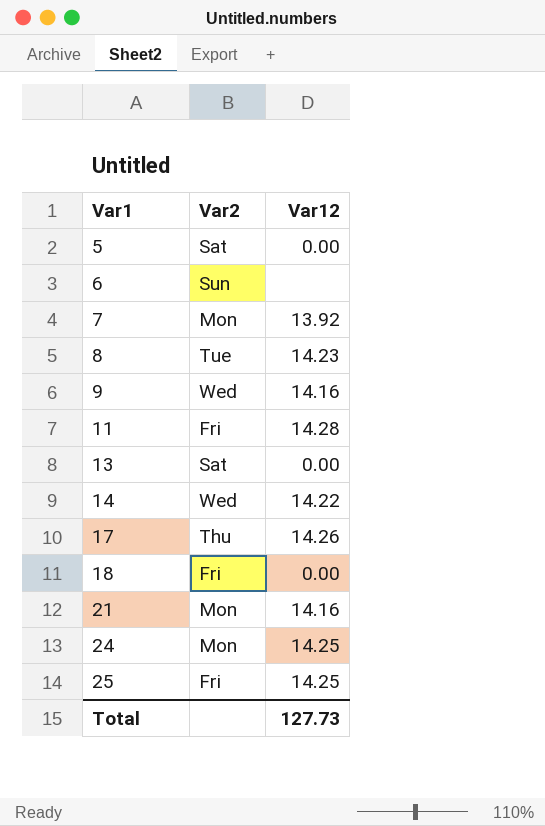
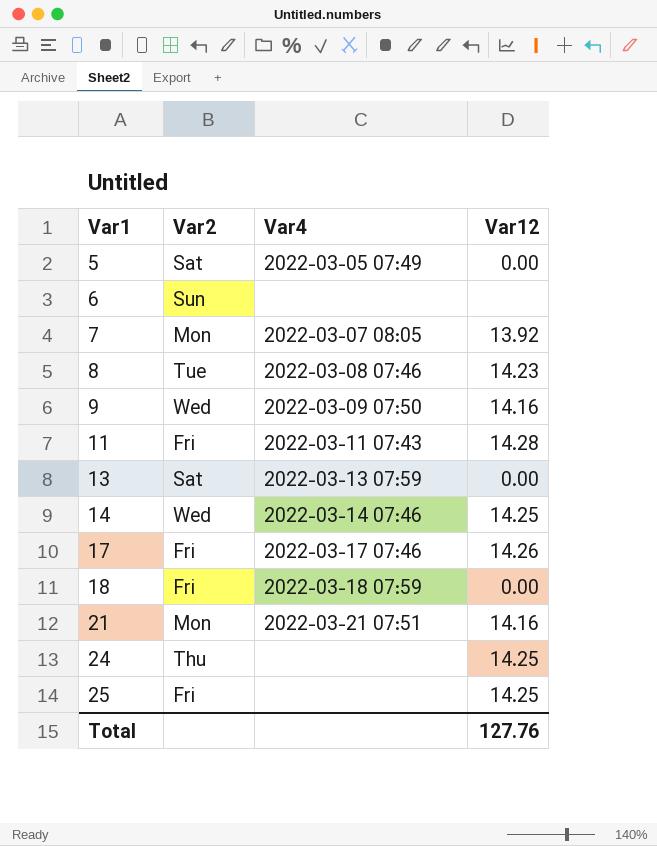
column Var4 | position: none -> 3
14 | Var12: 14.22 -> 14.25
17 | Var2: Thu -> Fri
24 | Var2: Mon -> Thu
Total | Var12: 127.73 -> 127.76

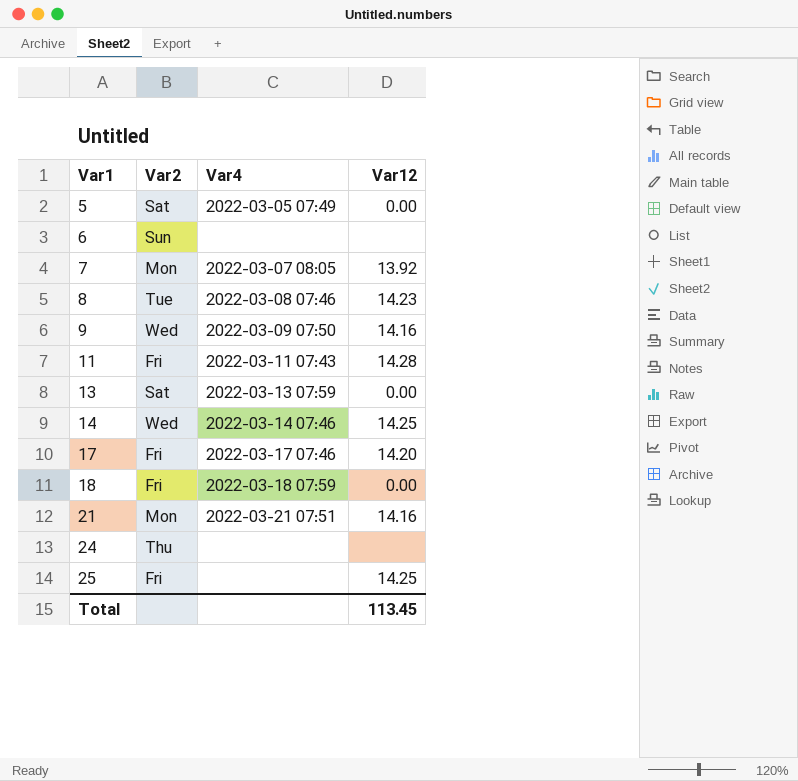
17 | Var12: 14.26 -> 14.20
24 | Var12: 14.25 -> none
Total | Var12: 127.76 -> 113.45

